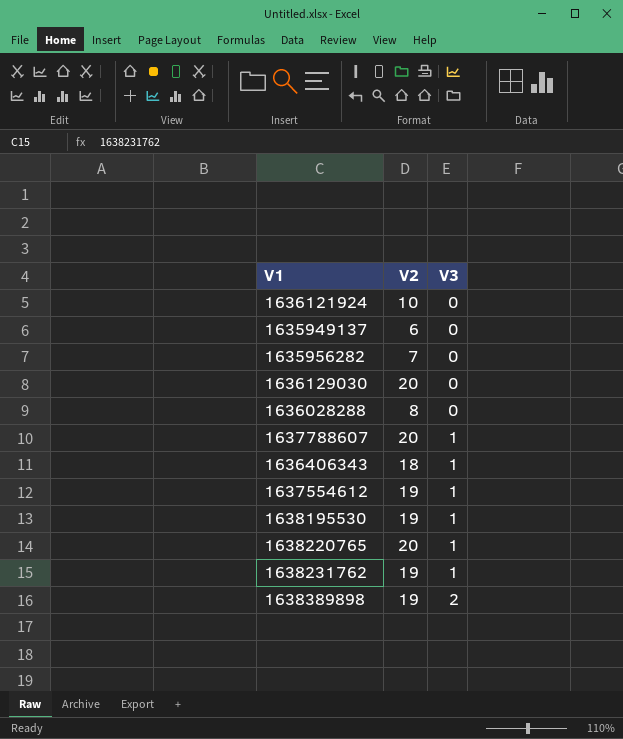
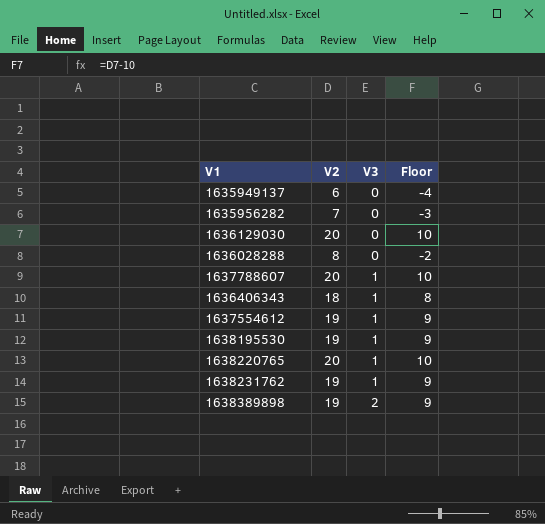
column Floor | formula: none -> [V2] - 10
row 1636121924: 10 | 0 -> none

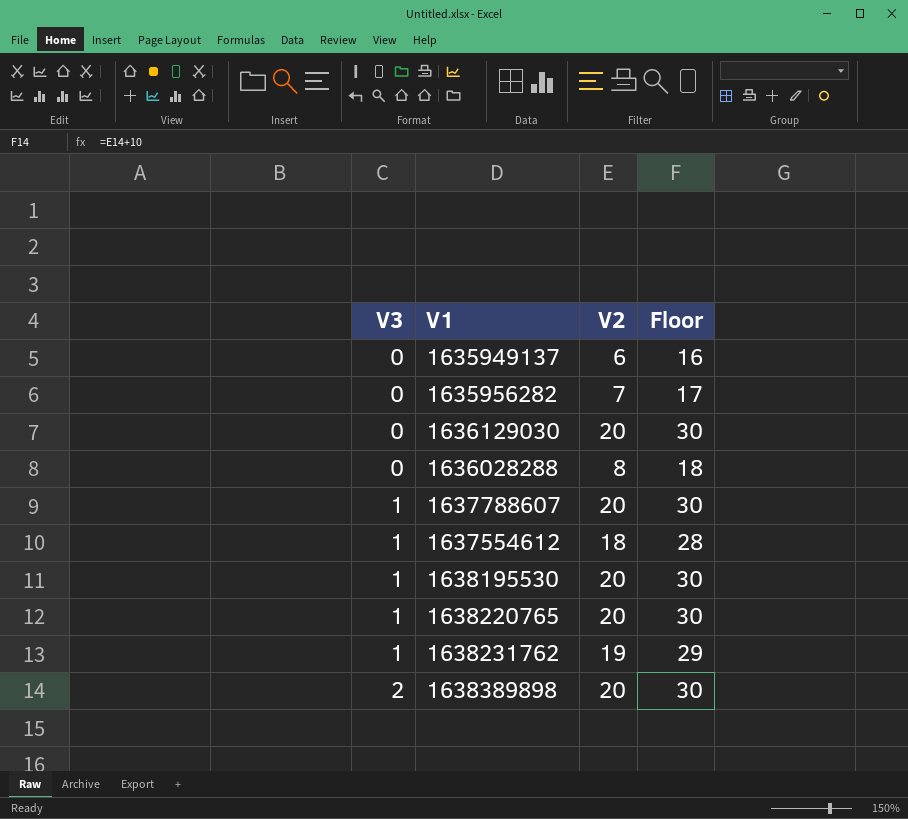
column V3 | position: 3 -> 1
column Floor | formula: [V2] - 10 -> [V2] + 10
row 1636406343: 18 | 1 | 8 -> none
1637554612 | V2: 19 -> 18
1638195530 | V2: 19 -> 20
1638389898 | V2: 19 -> 20

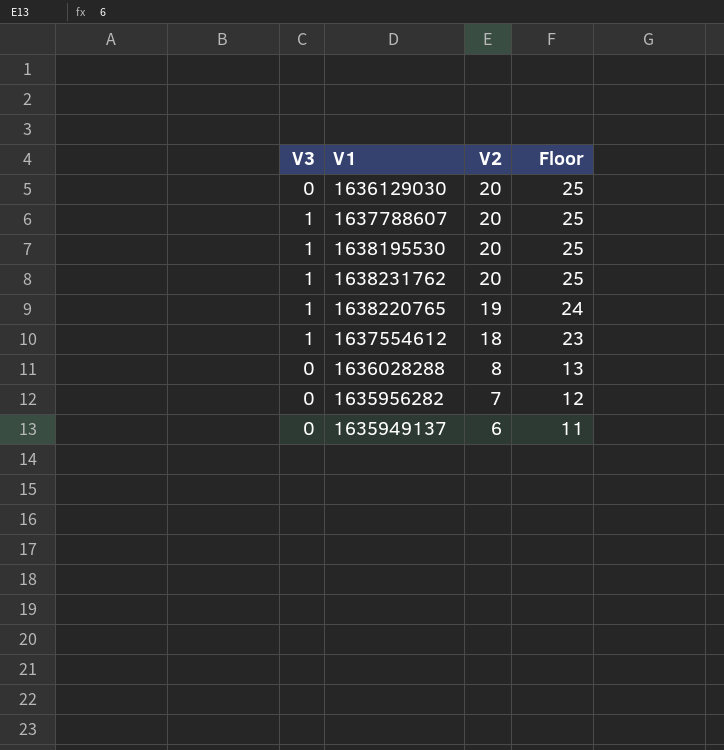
row order: V3 ascending -> V2 descending
column Floor | formula: [V2] + 10 -> [V2] + 5
row 1638389898: 2 | 20 | 30 -> none
1638231762 | V2: 19 -> 20
1638220765 | V2: 20 -> 19

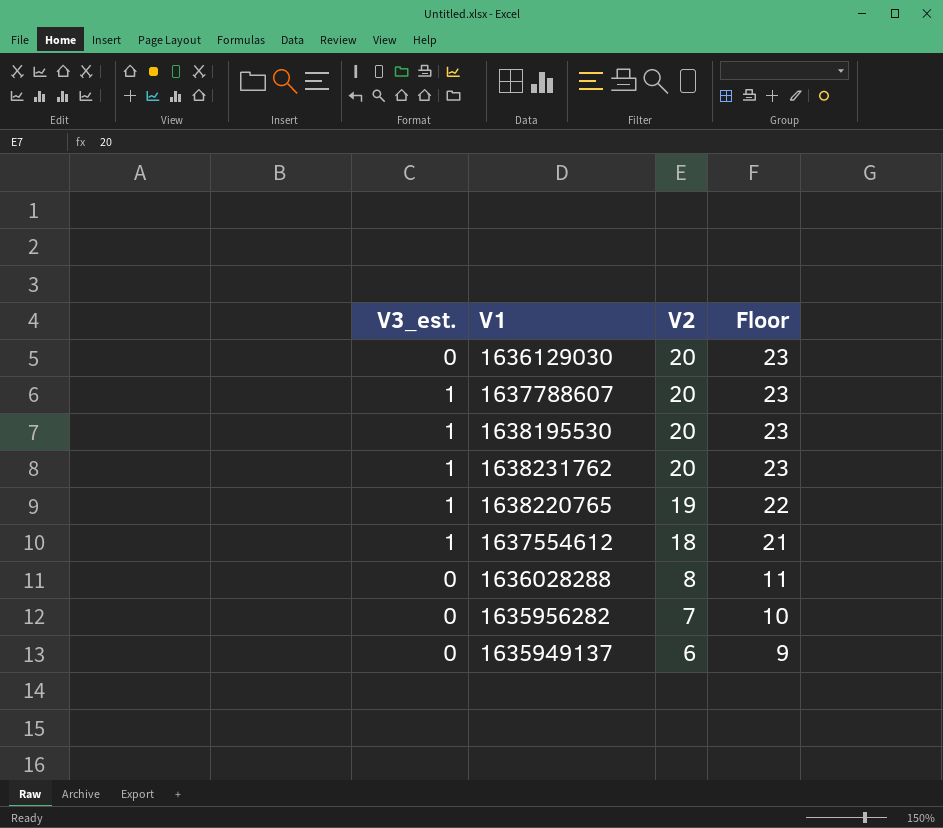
column name: V3 -> V3_est.
column Floor | formula: [V2] + 5 -> [V2] + 3

